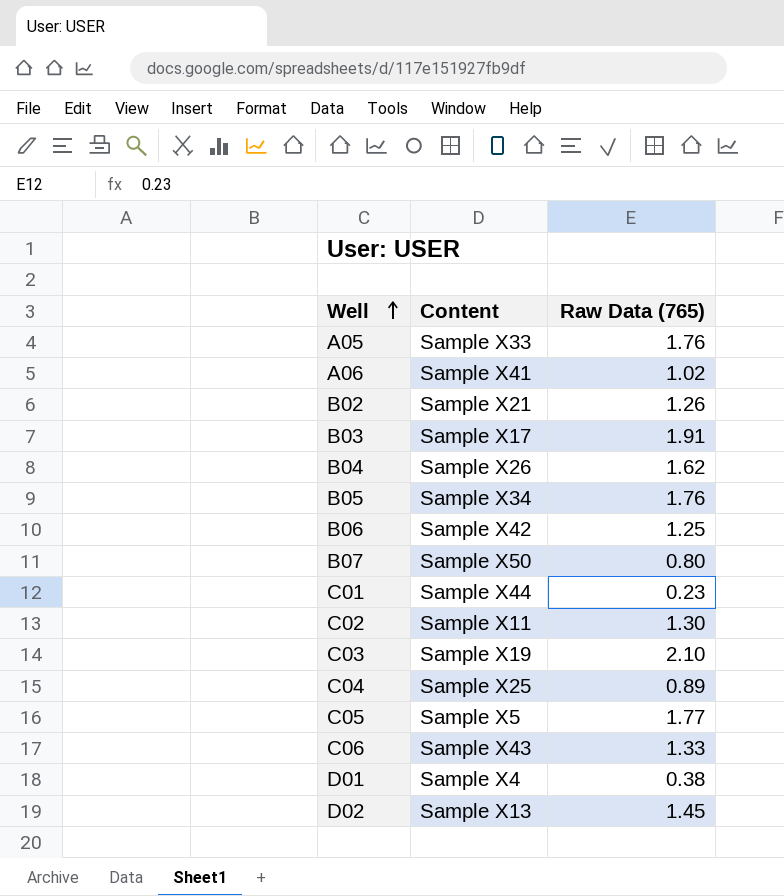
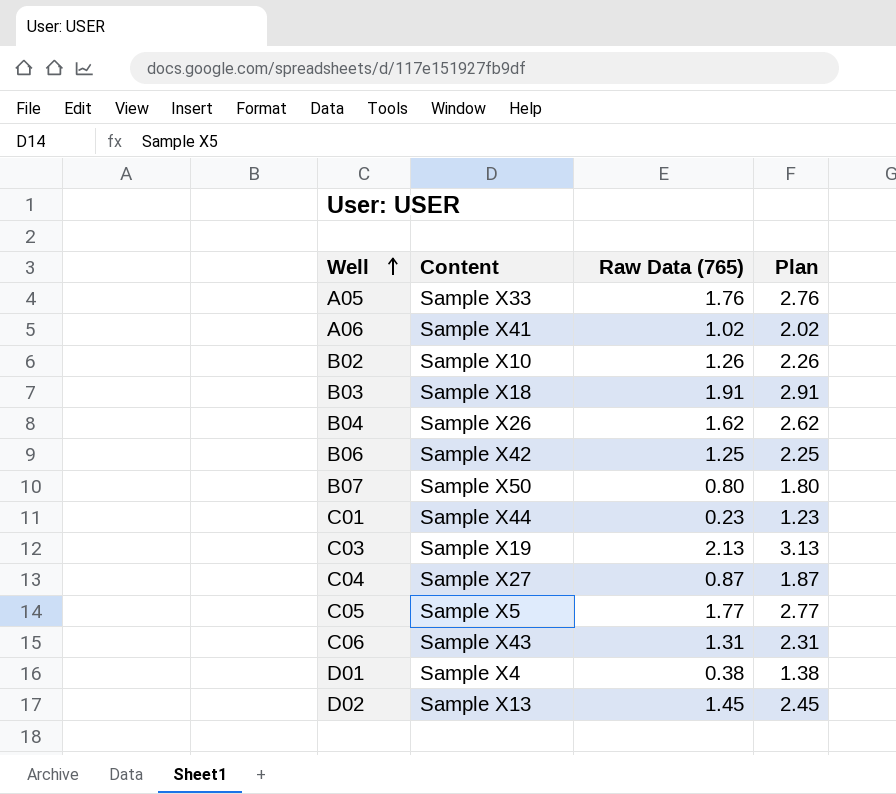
column Plan | formula: none -> [Raw Data (765)] + 1
row B05: Sample X34 | 1.76 -> none
row C02: Sample X11 | 1.30 -> none
B02 | Content: Sample X21 -> Sample X10
B03 | Content: Sample X17 -> Sample X18
C03 | Raw Data (765): 2.10 -> 2.13
C04 | Content: Sample X25 -> Sample X27
C04 | Raw Data (765): 0.89 -> 0.87
C06 | Raw Data (765): 1.33 -> 1.31

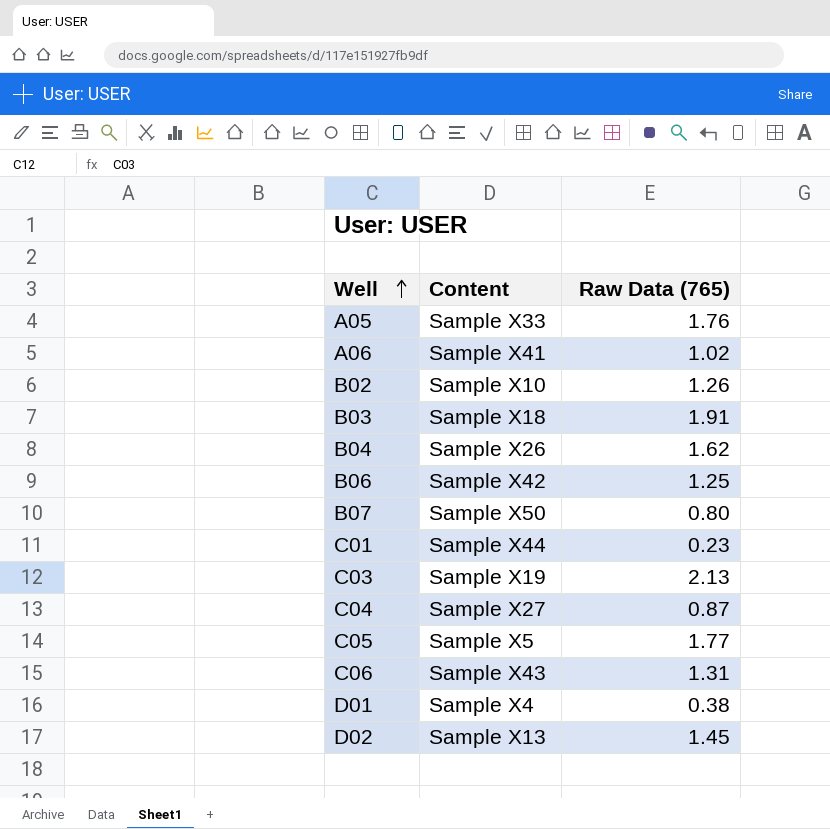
column Plan | formula: [Raw Data (765)] + 1 -> none

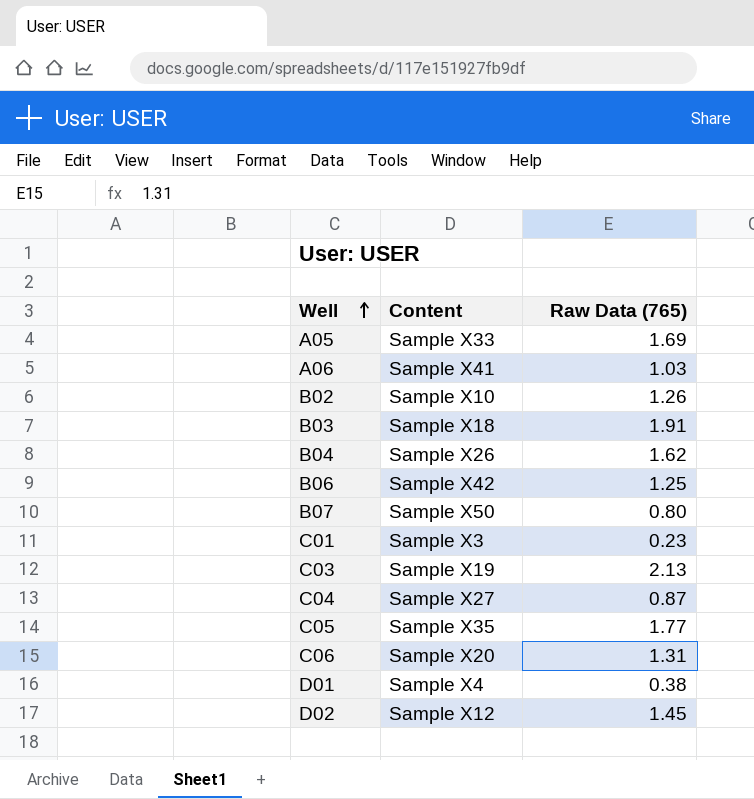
A05 | Raw Data (765): 1.76 -> 1.69
A06 | Raw Data (765): 1.02 -> 1.03
C01 | Content: Sample X44 -> Sample X3
C05 | Content: Sample X5 -> Sample X35
C06 | Content: Sample X43 -> Sample X20
D02 | Content: Sample X13 -> Sample X12

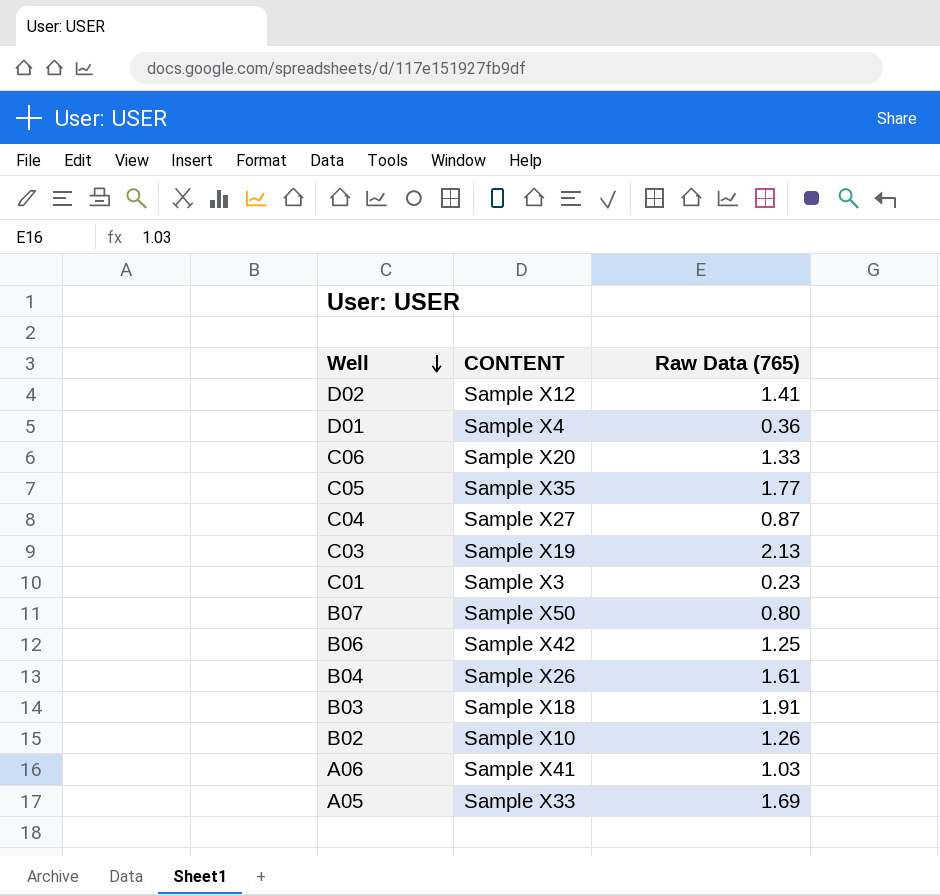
row order: Well ascending -> Well descending
column name: Content -> CONTENT
D02 | Raw Data (765): 1.45 -> 1.41
D01 | Raw Data (765): 0.38 -> 0.36
C06 | Raw Data (765): 1.31 -> 1.33
B04 | Raw Data (765): 1.62 -> 1.61

